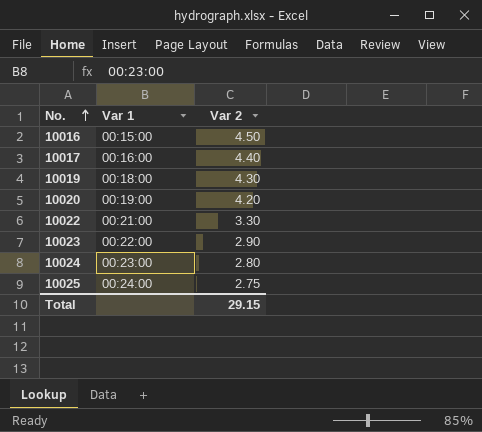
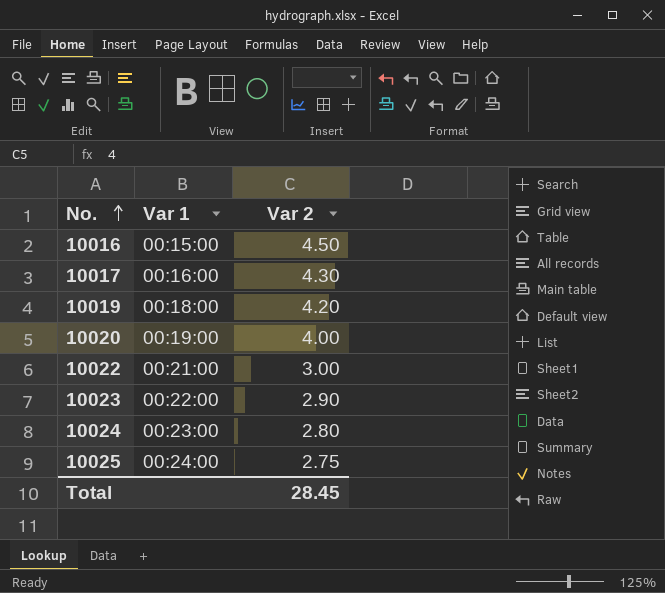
10017 | Var 2: 4.40 -> 4.30
10019 | Var 2: 4.30 -> 4.20
10020 | Var 2: 4.20 -> 4.00
10022 | Var 2: 3.30 -> 3.00
Total | Var 2: 29.15 -> 28.45

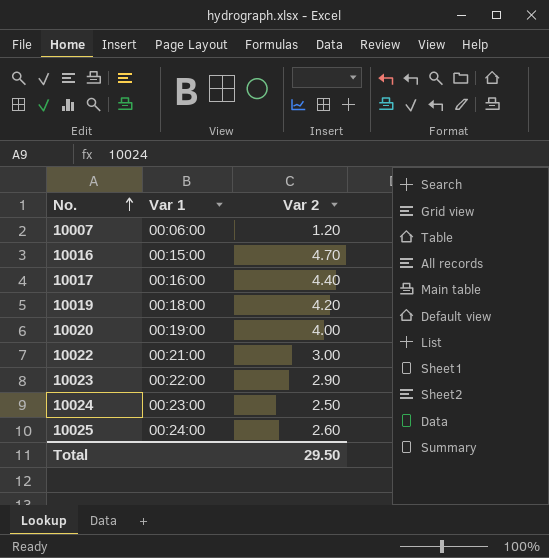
row 10007: none -> 00:06:00 | 1.20
10016 | Var 2: 4.50 -> 4.70
10017 | Var 2: 4.30 -> 4.40
10024 | Var 2: 2.80 -> 2.50
10025 | Var 2: 2.75 -> 2.60
Total | Var 2: 28.45 -> 29.50

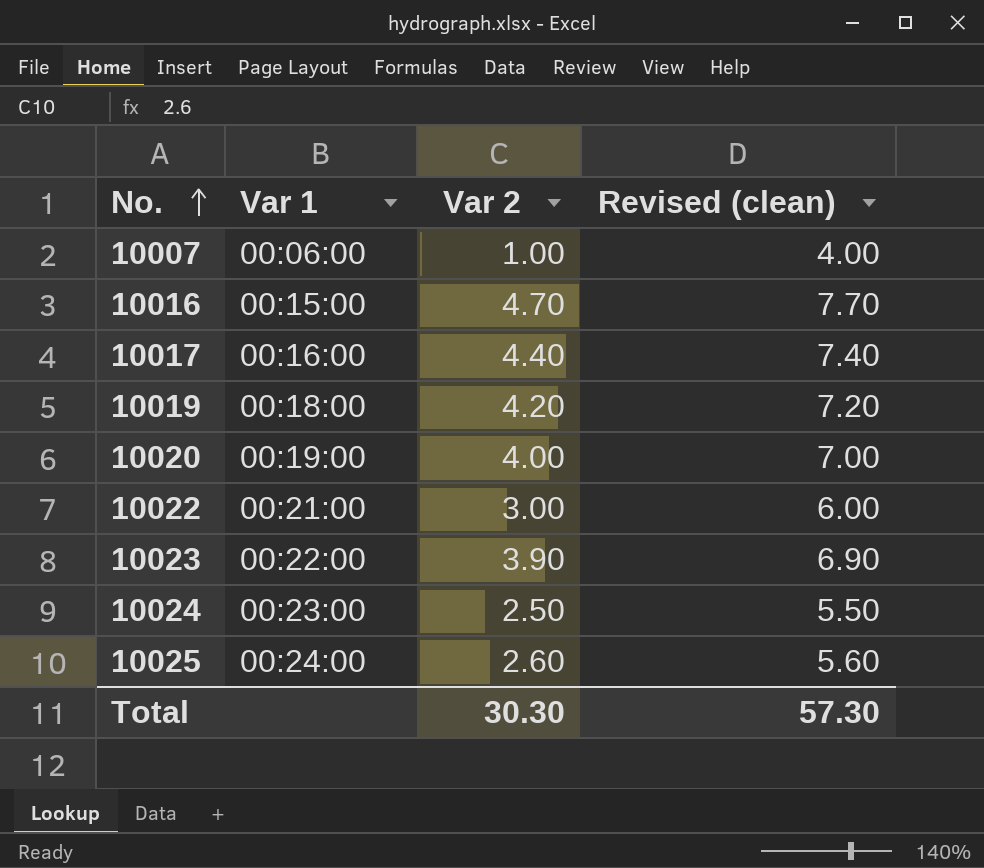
column Revised (clean) | formula: none -> [Var 2] + 3
10007 | Var 2: 1.20 -> 1.00
10023 | Var 2: 2.90 -> 3.90
Total | Var 2: 29.50 -> 30.30

